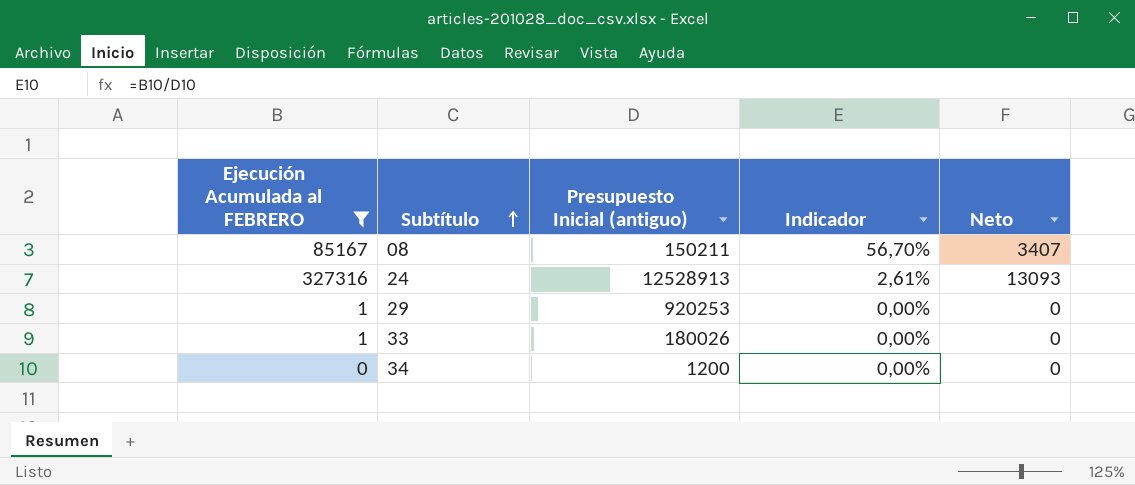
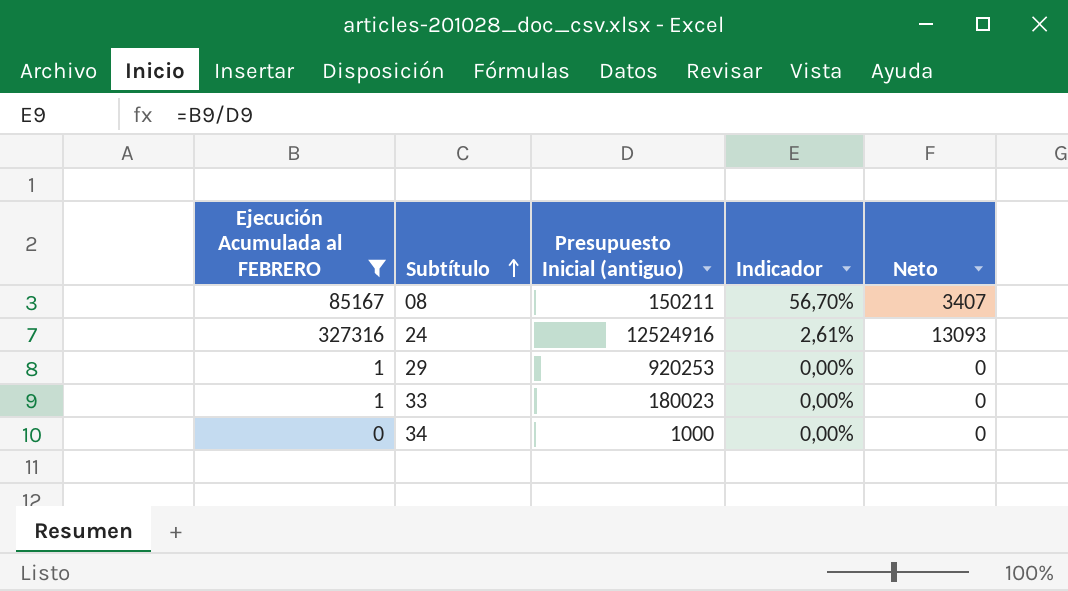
24 | Presupuesto Inicial (antiguo): 12528913 -> 12524916
33 | Presupuesto Inicial (antiguo): 180026 -> 180023
34 | Presupuesto Inicial (antiguo): 1200 -> 1000

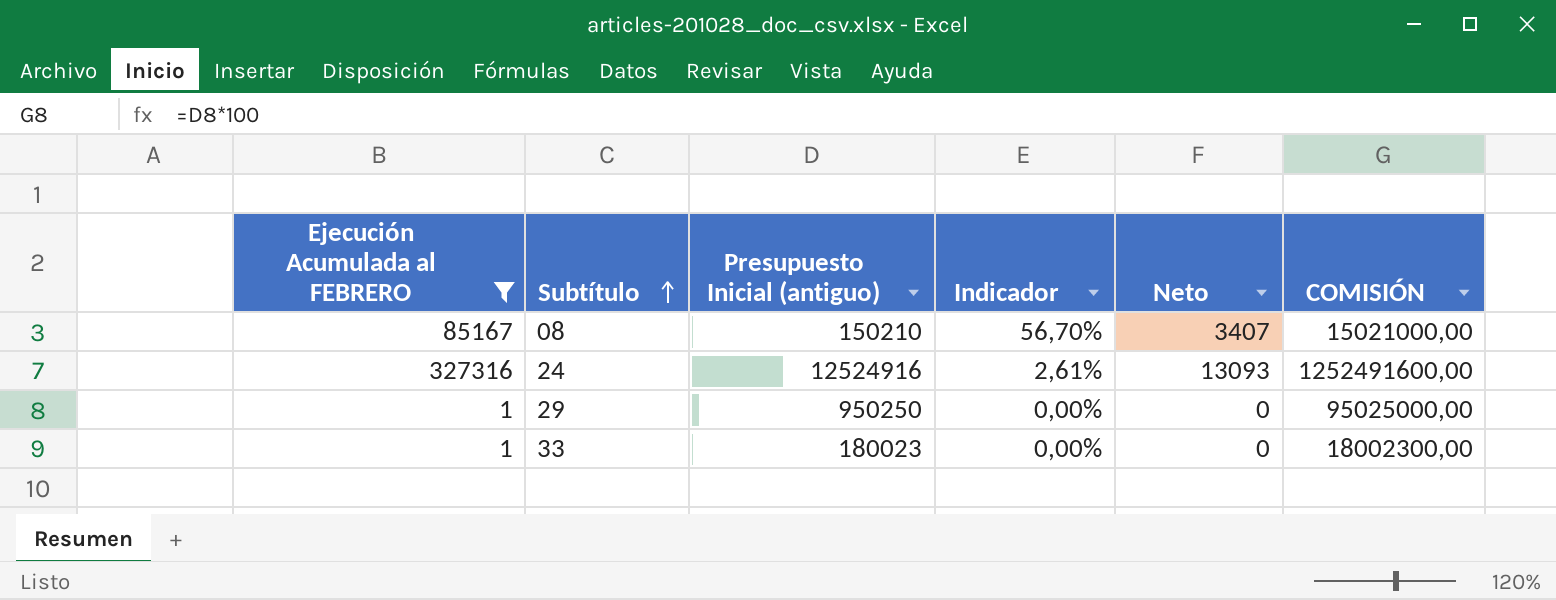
column COMISIÓN | formula: none -> [Presupuesto Inicial (antiguo)] * 100
row 34: 0 | 1000 | 0,00% | 0 -> none
08 | Presupuesto Inicial (antiguo): 150211 -> 150210
29 | Presupuesto Inicial (antiguo): 920253 -> 950250

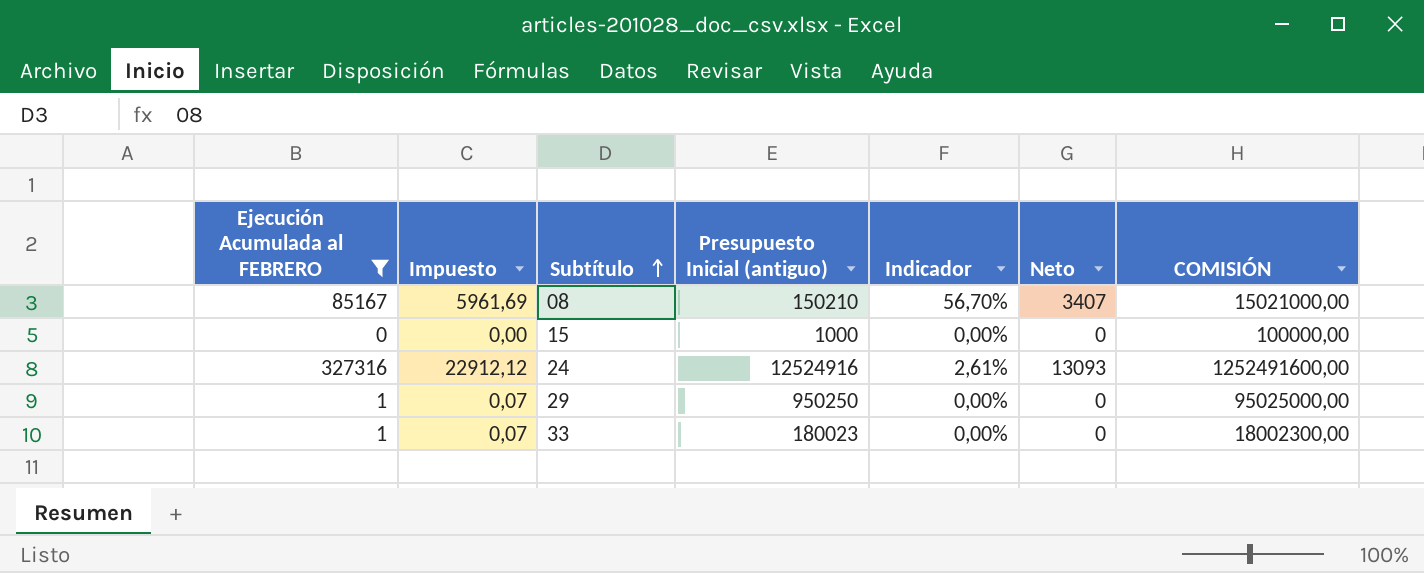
column Impuesto | formula: none -> [Ejecución Acumulada al FEBRERO] * 0,07
row 15: none -> 0 | 0,00 | 1000 | 0,00% | 0 | 100000,00

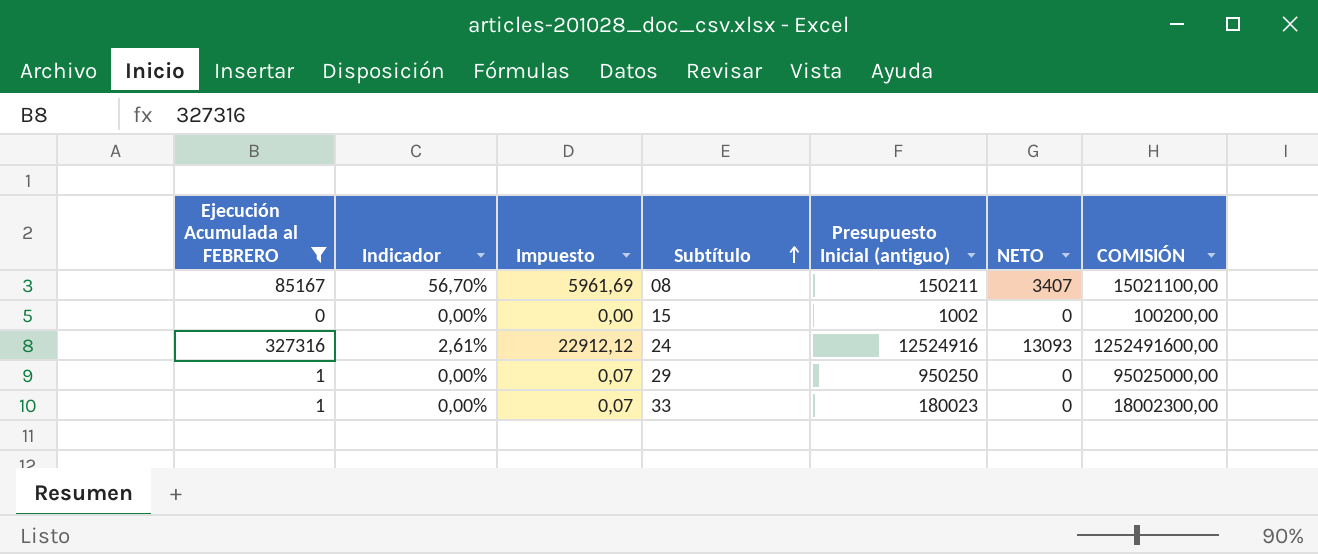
column Indicador | position: 5 -> 2
column name: Neto -> NETO
08 | Presupuesto Inicial (antiguo): 150210 -> 150211
08 | COMISIÓN: 15021000,00 -> 15021100,00
15 | Presupuesto Inicial (antiguo): 1000 -> 1002
15 | COMISIÓN: 100000,00 -> 100200,00

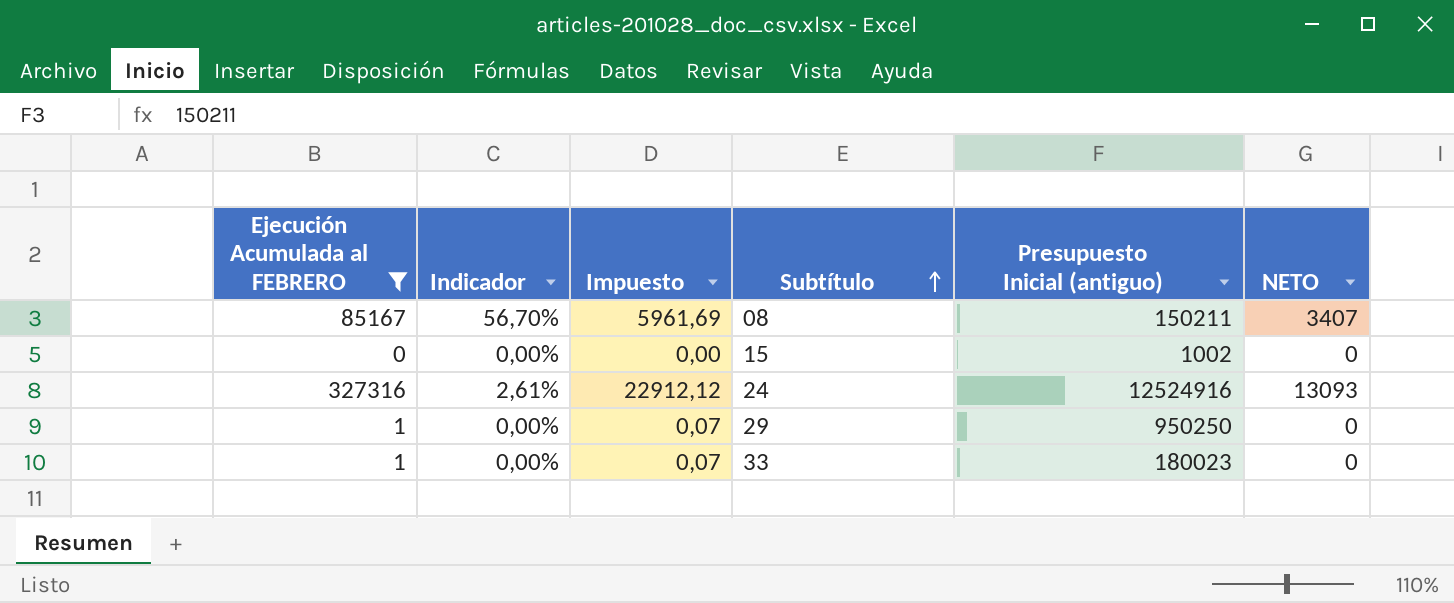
column COMISIÓN | formula: [Presupuesto Inicial (antiguo)] * 100 -> none

